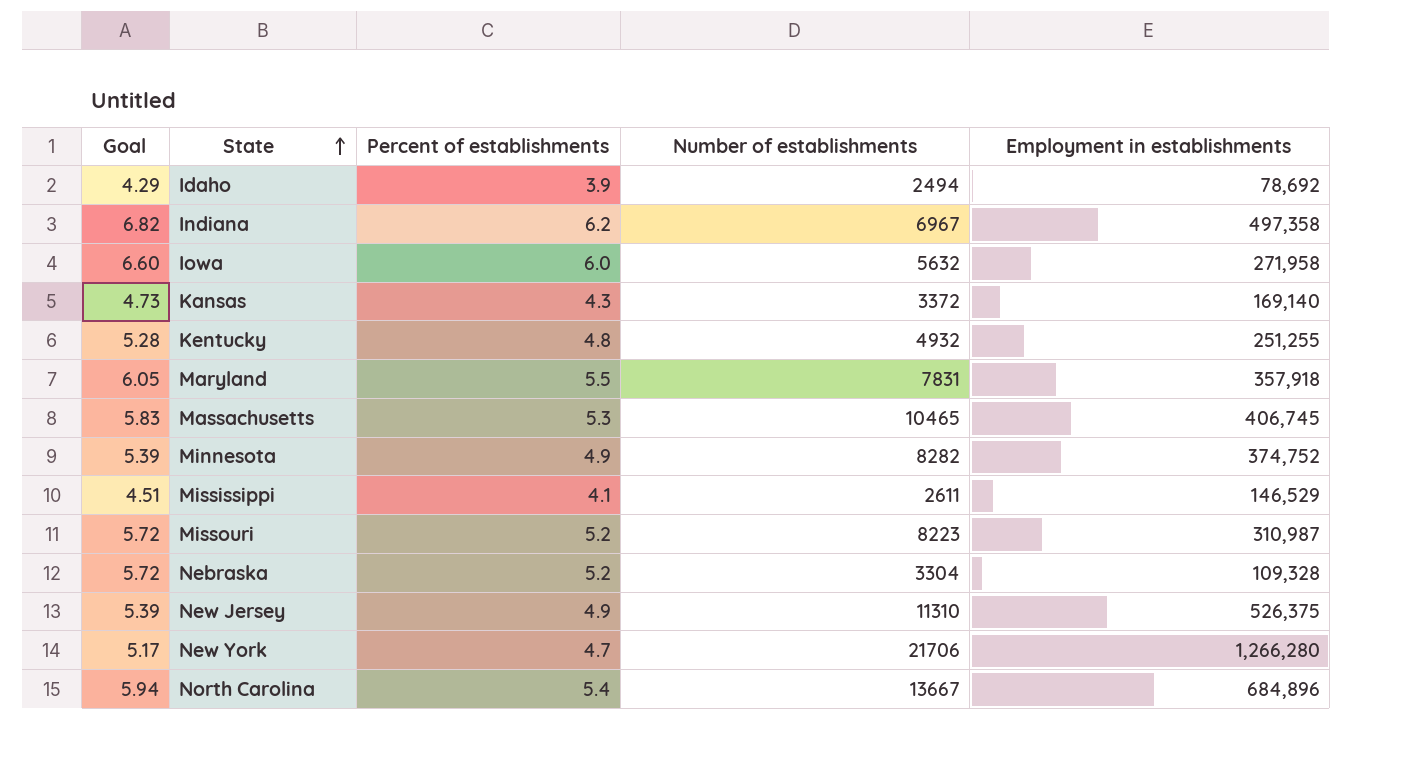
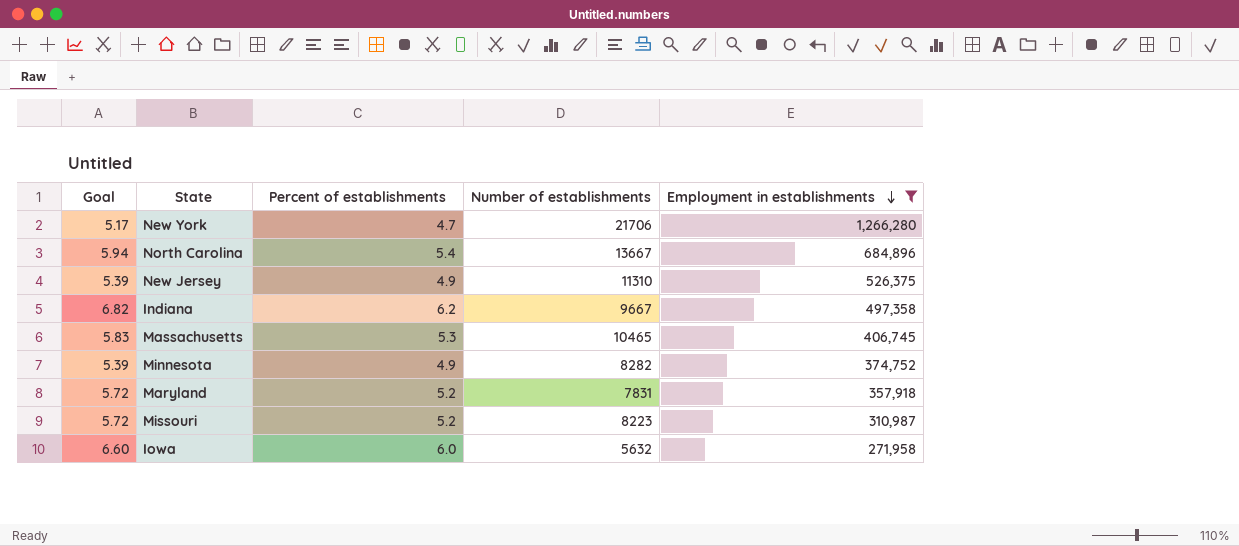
filter: none -> Employment in establishments >= 271,958
row order: State ascending -> Employment in establishments descending
Indiana | Number of establishments: 6967 -> 9667
Maryland | Goal: 6.05 -> 5.72
Maryland | Percent of establishments: 5.5 -> 5.2

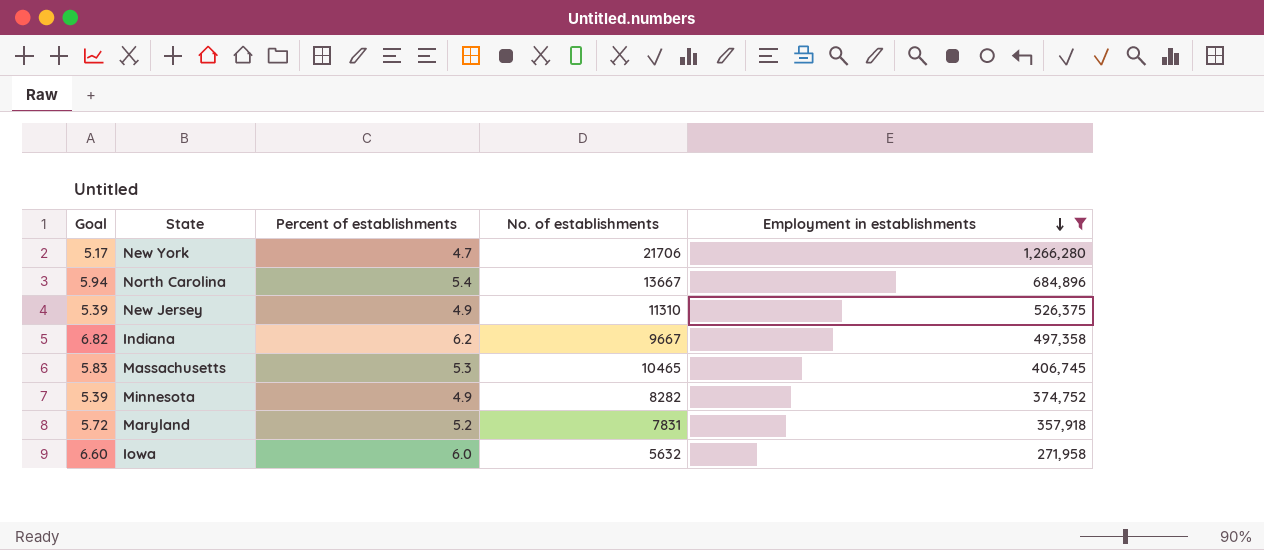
column name: Number of establishments -> No. of establishments
row Missouri: 5.72 | 5.2 | 8223 | 310,987 -> none

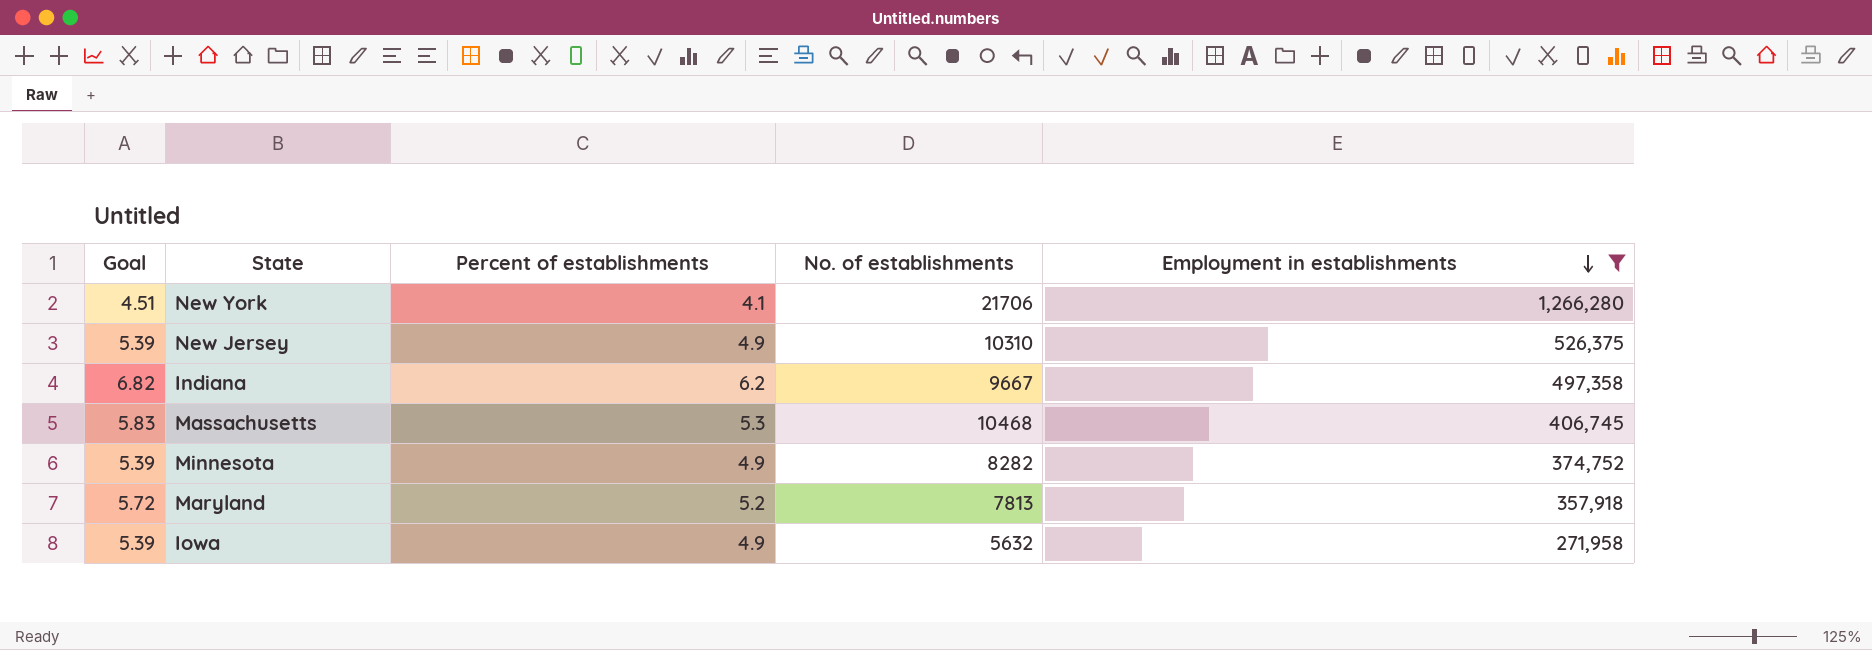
row North Carolina: 5.94 | 5.4 | 13667 | 684,896 -> none
New York | Goal: 5.17 -> 4.51
New York | Percent of establishments: 4.7 -> 4.1
New Jersey | No. of establishments: 11310 -> 10310
Massachusetts | No. of establishments: 10465 -> 10468
Maryland | No. of establishments: 7831 -> 7813
Iowa | Goal: 6.60 -> 5.39
Iowa | Percent of establishments: 6.0 -> 4.9

